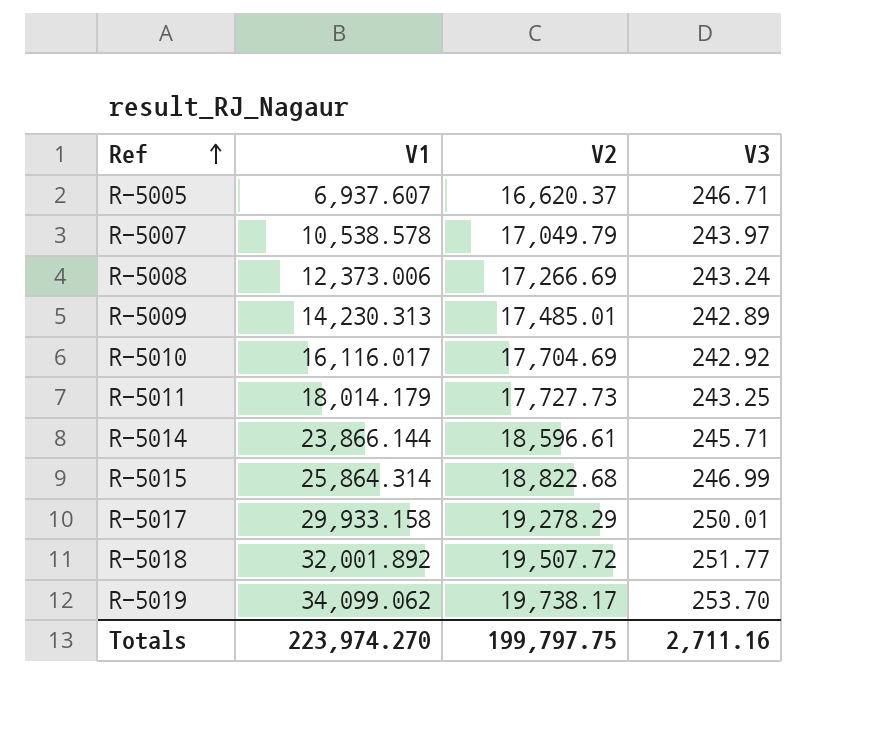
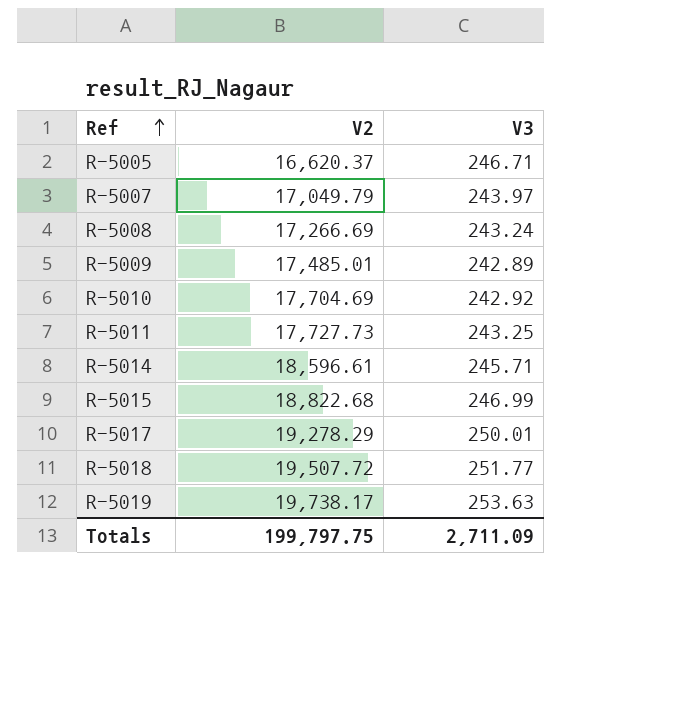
column V1 | position: 2 -> none
R-5019 | V3: 253.70 -> 253.63
Totals | V3: 2,711.16 -> 2,711.09

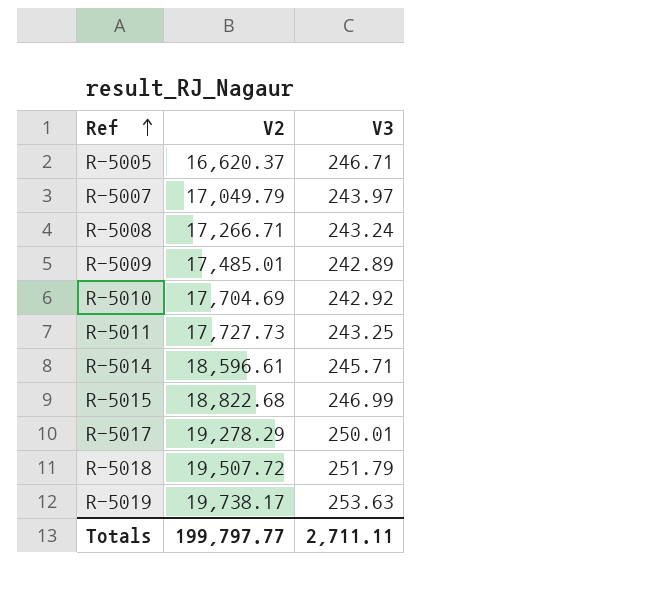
R-5008 | V2: 17,266.69 -> 17,266.71
R-5018 | V3: 251.77 -> 251.79
Totals | V2: 199,797.75 -> 199,797.77
Totals | V3: 2,711.09 -> 2,711.11

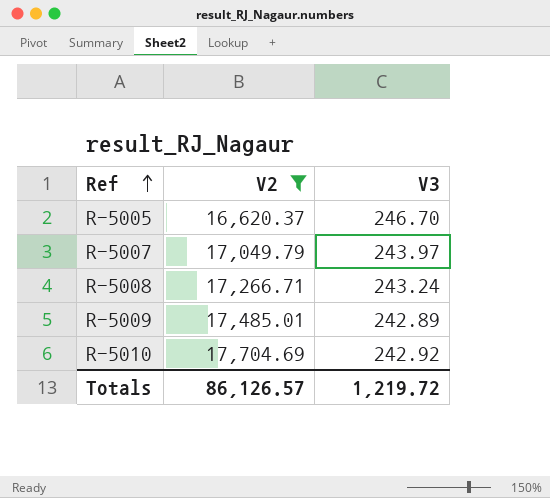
filter: none -> V2 <= 17,704.69
R-5005 | V3: 246.71 -> 246.70
Totals | V2: 199,797.77 -> 86,126.57
Totals | V3: 2,711.11 -> 1,219.72

